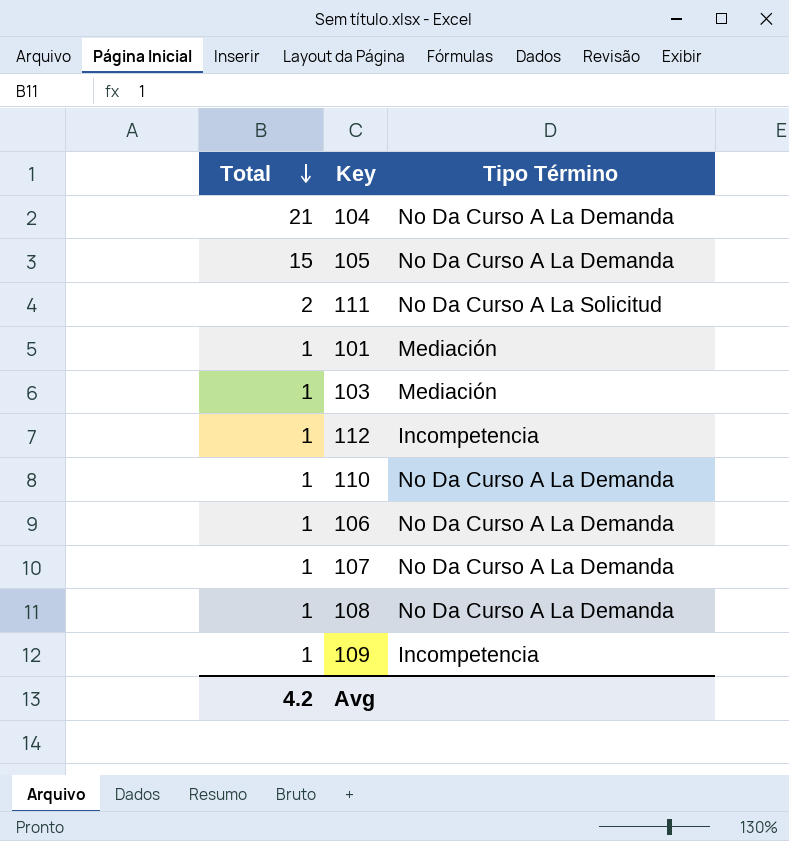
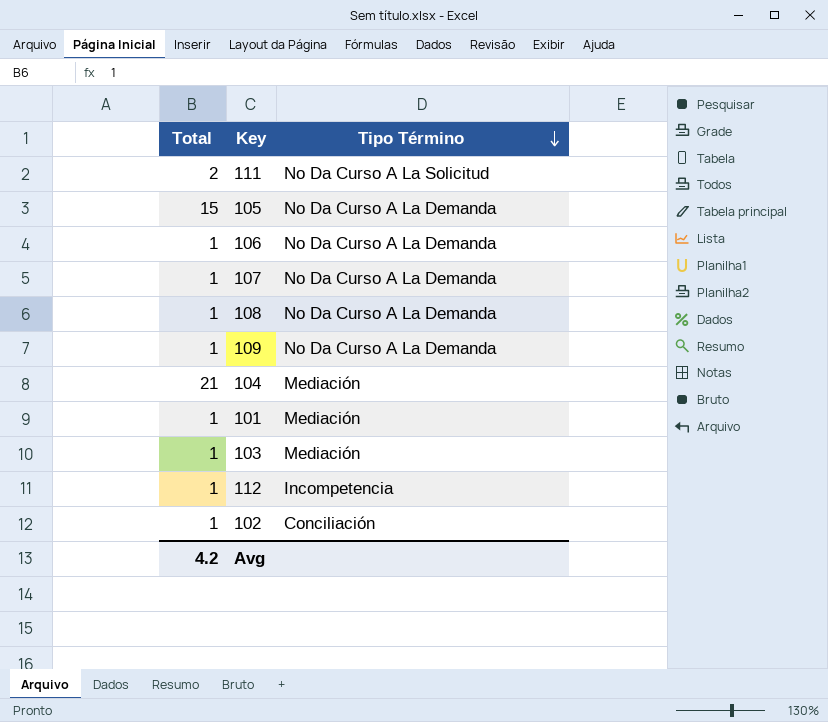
row order: Total descending -> Tipo Término descending
row 110: 1 | No Da Curso A La Demanda -> none
109 | Tipo Término: Incompetencia -> No Da Curso A La Demanda
104 | Tipo Término: No Da Curso A La Demanda -> Mediación
row 102: none -> 1 | Conciliación

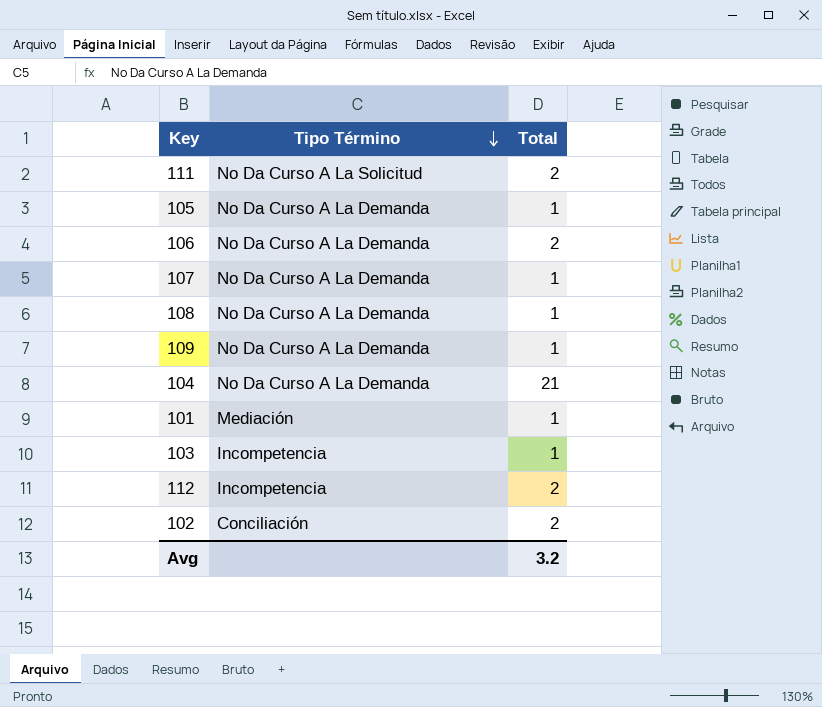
column Total | position: 1 -> 3
105 | Total: 15 -> 1
106 | Total: 1 -> 2
104 | Tipo Término: Mediación -> No Da Curso A La Demanda
103 | Tipo Término: Mediación -> Incompetencia
112 | Total: 1 -> 2
102 | Total: 1 -> 2
Avg | Total: 4.2 -> 3.2

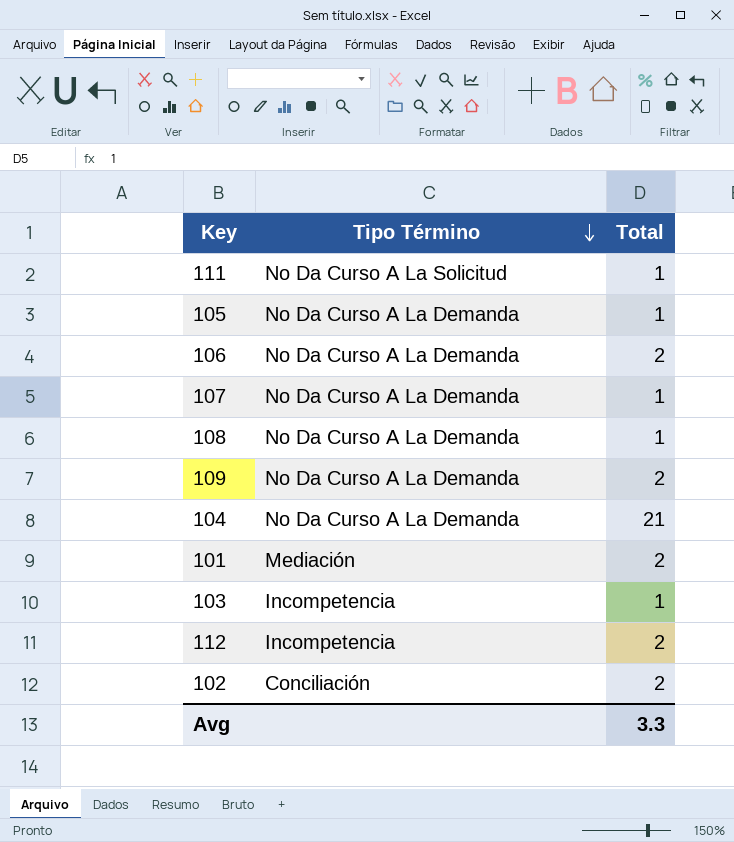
111 | Total: 2 -> 1
109 | Total: 1 -> 2
101 | Total: 1 -> 2
Avg | Total: 3.2 -> 3.3

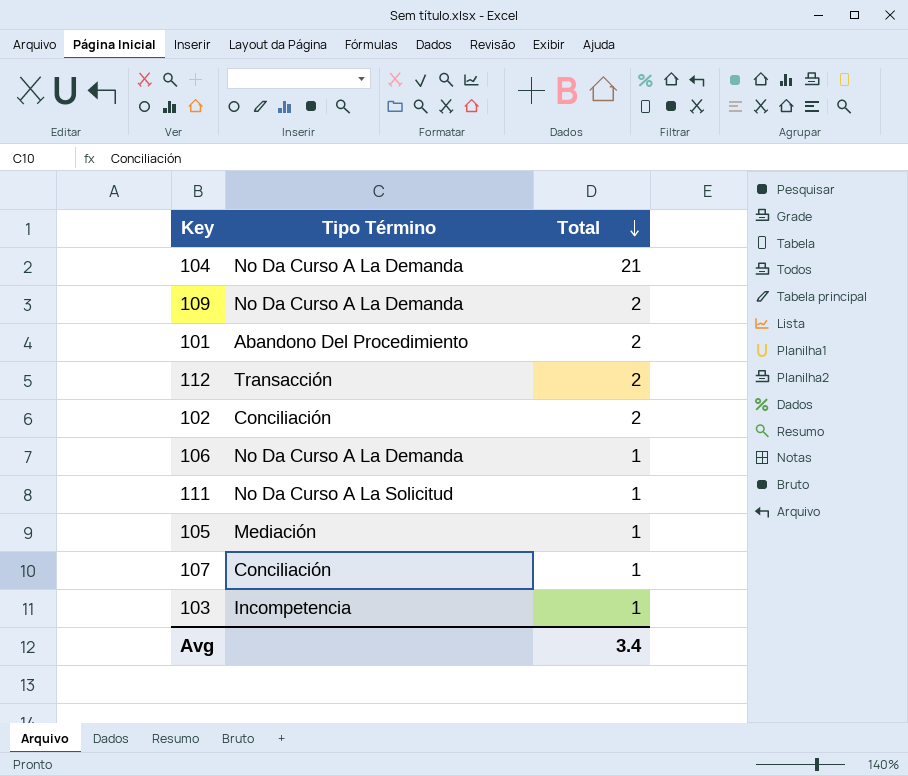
row order: Tipo Término descending -> Total descending
row 108: No Da Curso A La Demanda | 1 -> none
101 | Tipo Término: Mediación -> Abandono Del Procedimiento
112 | Tipo Término: Incompetencia -> Transacción
106 | Total: 2 -> 1
105 | Tipo Término: No Da Curso A La Demanda -> Mediación
107 | Tipo Término: No Da Curso A La Demanda -> Conciliación
Avg | Total: 3.3 -> 3.4

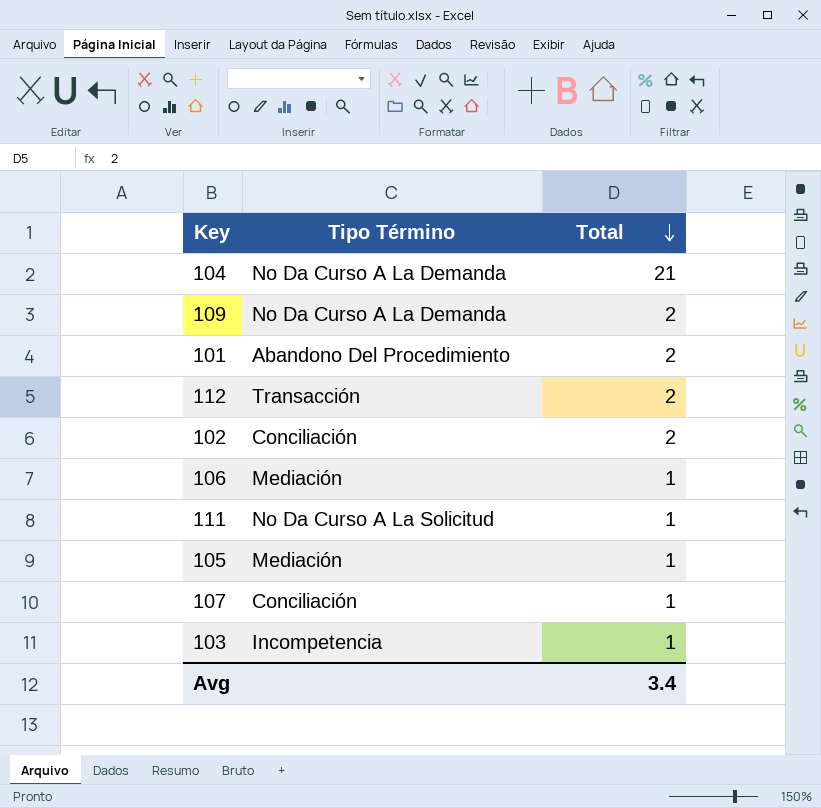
106 | Tipo Término: No Da Curso A La Demanda -> Mediación

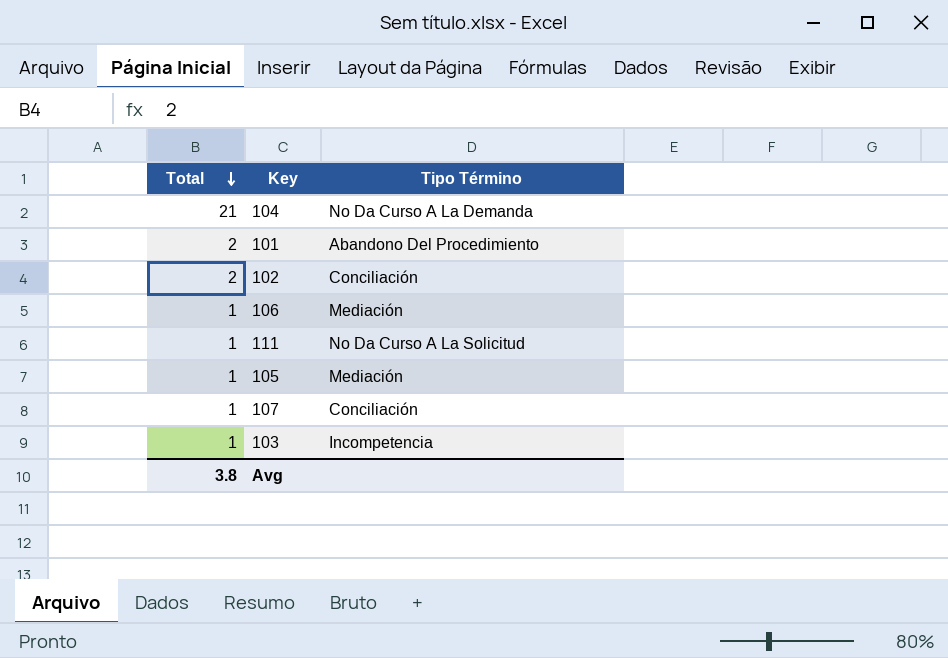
column Total | position: 3 -> 1
row 109: No Da Curso A La Demanda | 2 -> none
row 112: Transacción | 2 -> none
Avg | Total: 3.4 -> 3.8

